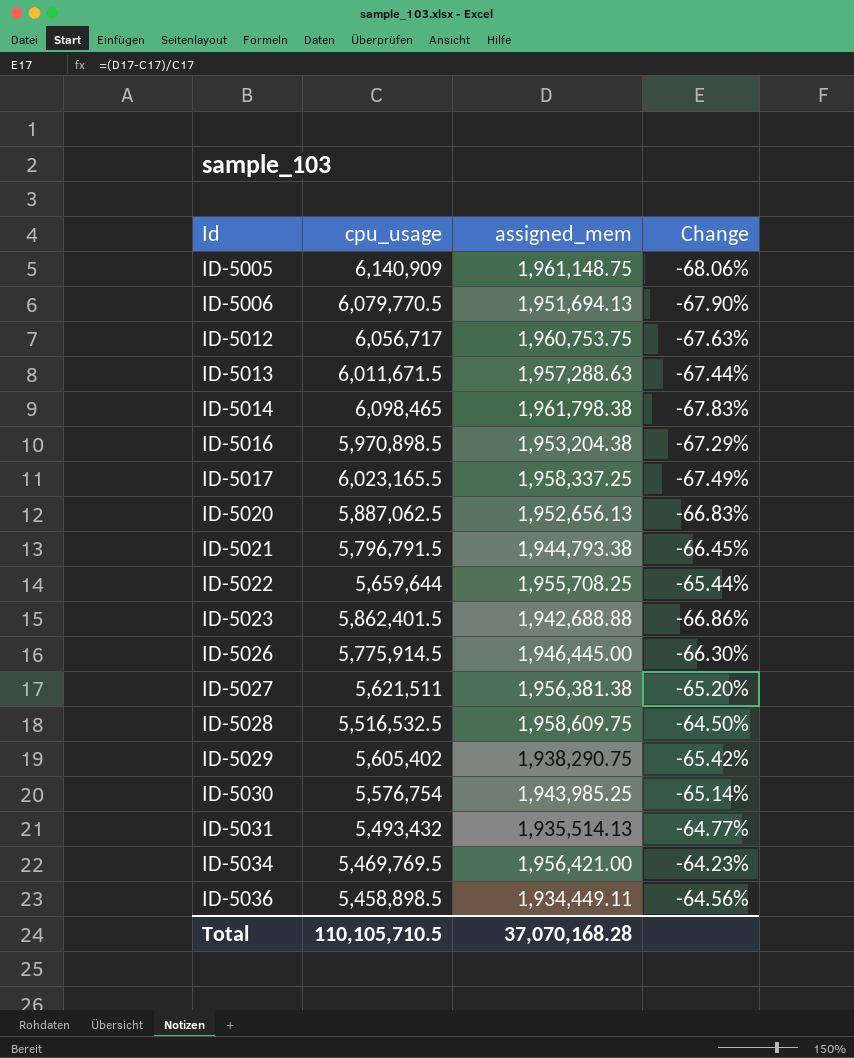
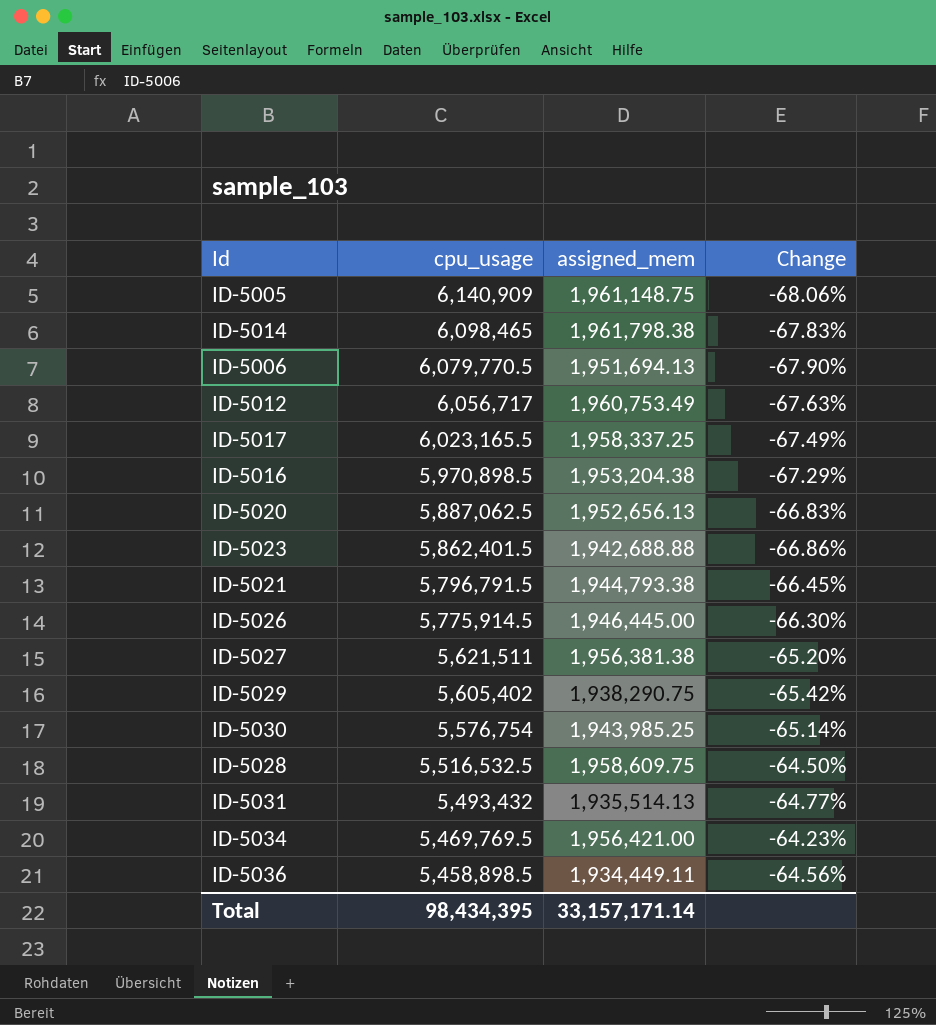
row order: Id ascending -> cpu_usage descending
row ID-5013: 6,011,671.5 | 1,957,288.63 | -67.44% -> none
row ID-5022: 5,659,644 | 1,955,708.25 | -65.44% -> none
ID-5012 | assigned_mem: 1,960,753.75 -> 1,960,753.49
Total | cpu_usage: 110,105,710.5 -> 98,434,395
Total | assigned_mem: 37,070,168.28 -> 33,157,171.14

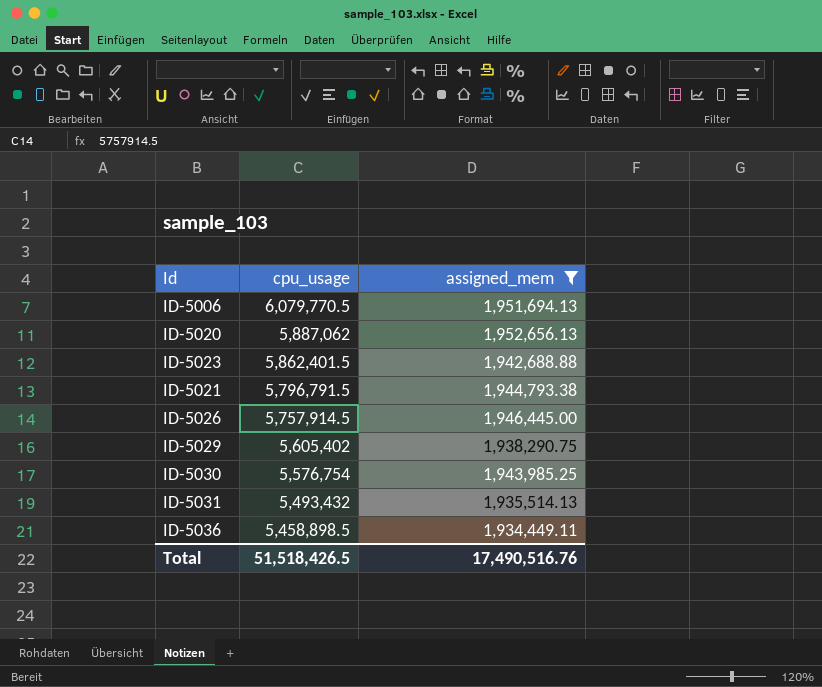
filter: none -> assigned_mem <= 1,952,656.13
column Change | formula: ([assigned_mem] - [cpu_usage]) / [cpu_usage] -> none
ID-5020 | cpu_usage: 5,887,062.5 -> 5,887,062
ID-5026 | cpu_usage: 5,775,914.5 -> 5,757,914.5
Total | cpu_usage: 98,434,395 -> 51,518,426.5
Total | assigned_mem: 33,157,171.14 -> 17,490,516.76

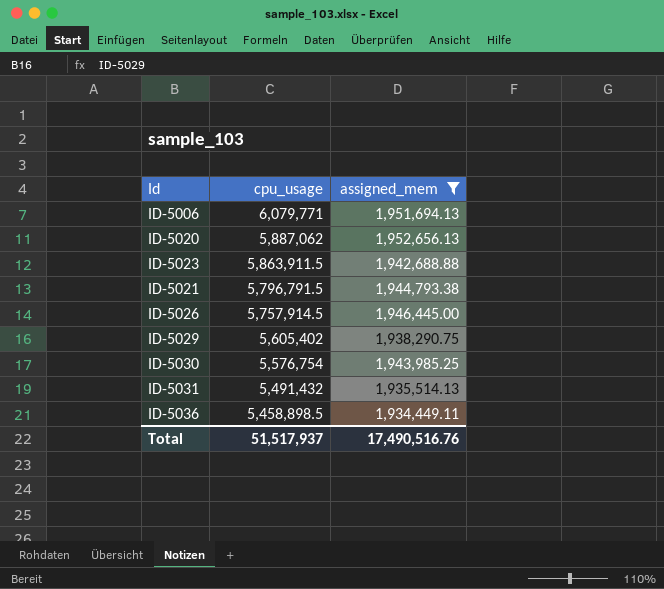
ID-5006 | cpu_usage: 6,079,770.5 -> 6,079,771
ID-5023 | cpu_usage: 5,862,401.5 -> 5,863,911.5
ID-5031 | cpu_usage: 5,493,432 -> 5,491,432
Total | cpu_usage: 51,518,426.5 -> 51,517,937

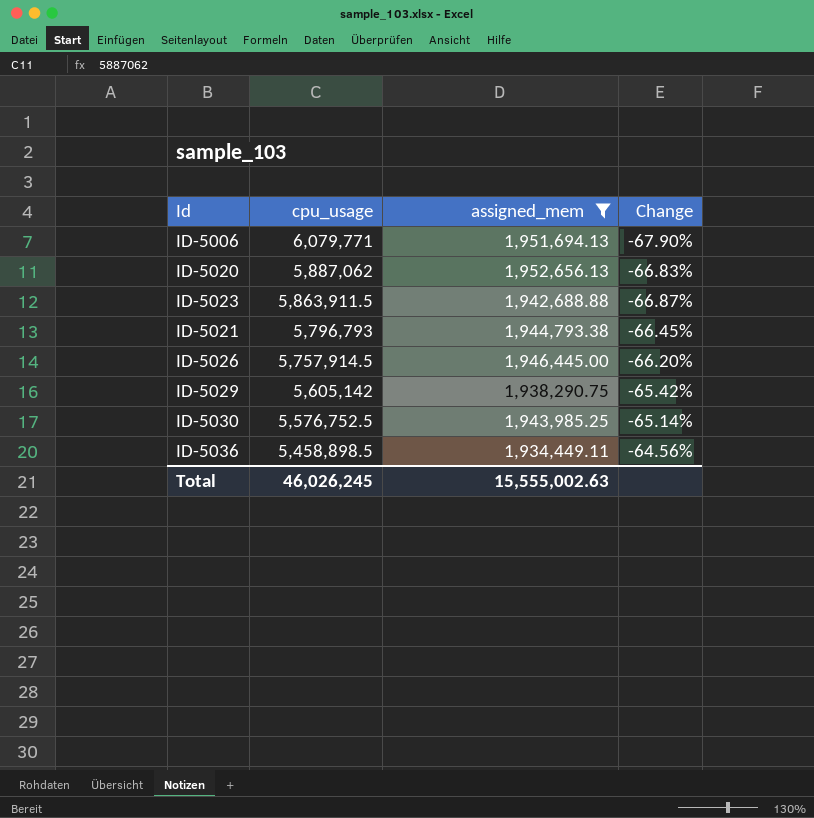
column Change | formula: none -> ([assigned_mem] - [cpu_usage]) / [cpu_usage]
row ID-5031: 5,491,432 | 1,935,514.13 -> none
ID-5021 | cpu_usage: 5,796,791.5 -> 5,796,793
ID-5029 | cpu_usage: 5,605,402 -> 5,605,142
ID-5030 | cpu_usage: 5,576,754 -> 5,576,752.5
Total | cpu_usage: 51,517,937 -> 46,026,245
Total | assigned_mem: 17,490,516.76 -> 15,555,002.63

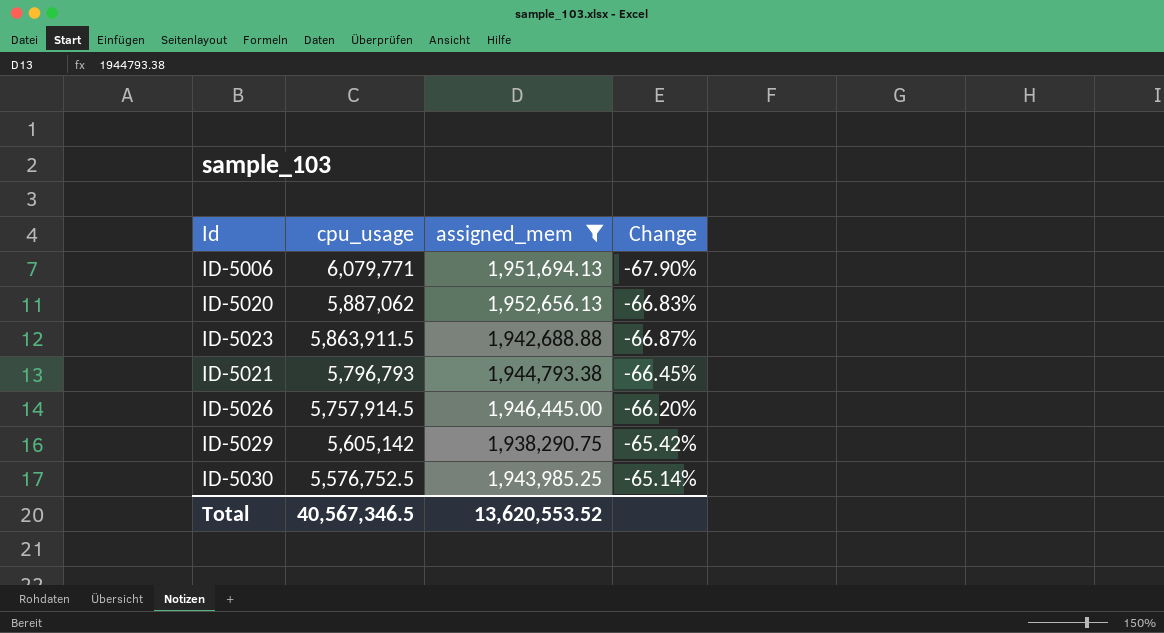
row ID-5036: 5,458,898.5 | 1,934,449.11 | -64.56% -> none
Total | cpu_usage: 46,026,245 -> 40,567,346.5
Total | assigned_mem: 15,555,002.63 -> 13,620,553.52

